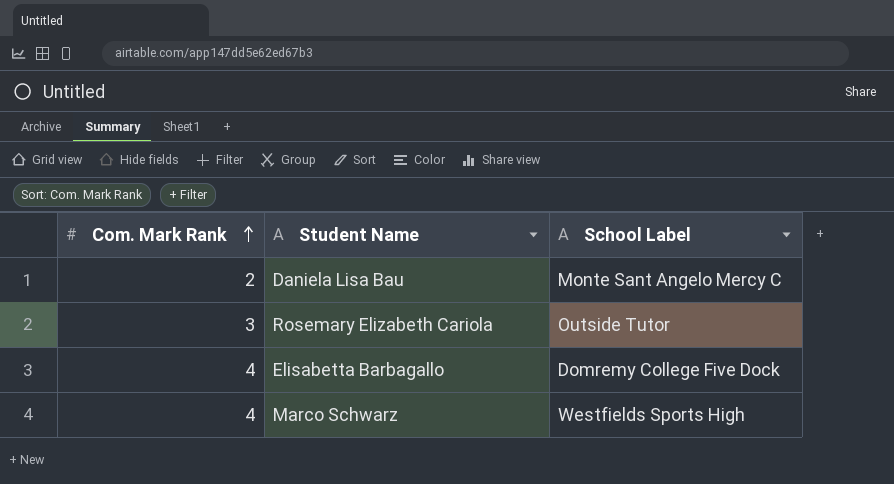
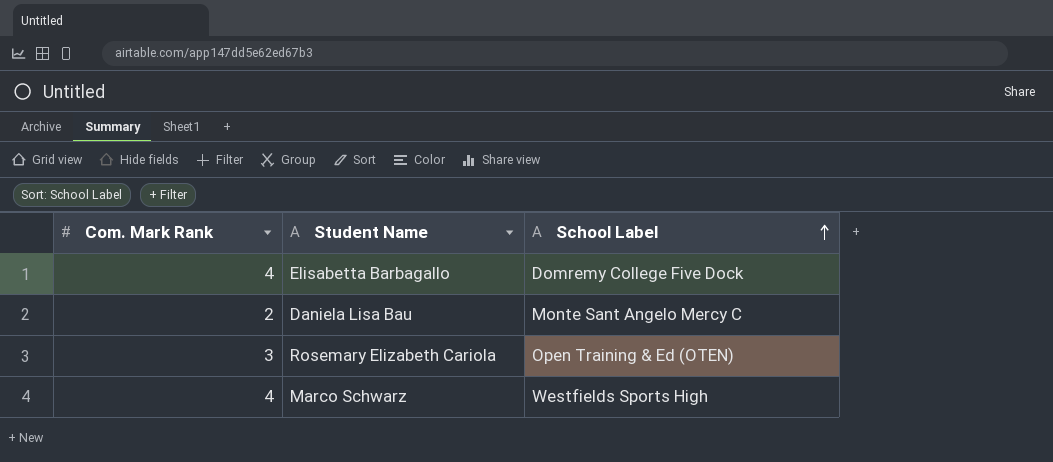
row order: Com. Mark Rank ascending -> School Label ascending
Rosemary Elizabeth Cariola | School Label: Outside Tutor -> Open Training & Ed (OTEN)

